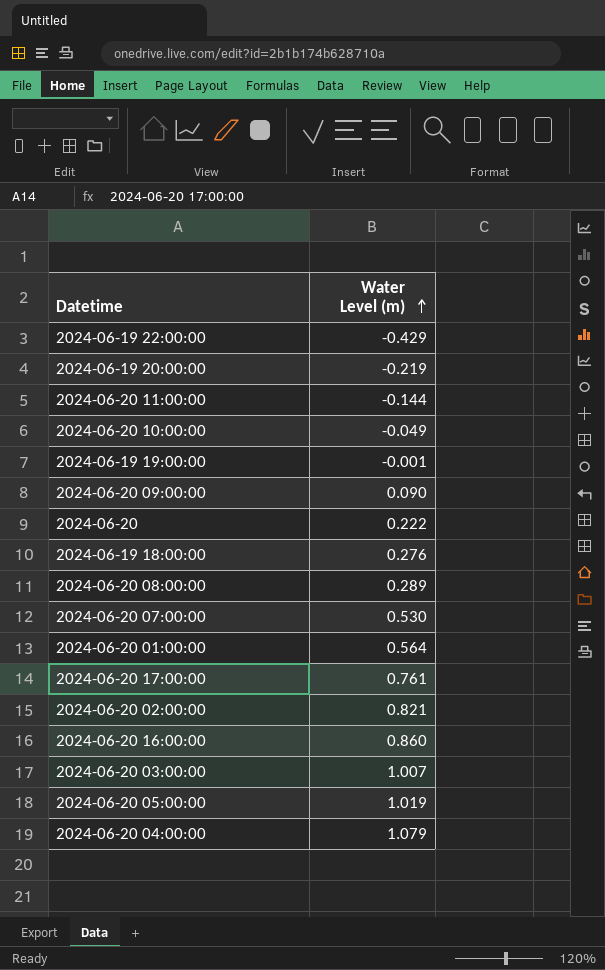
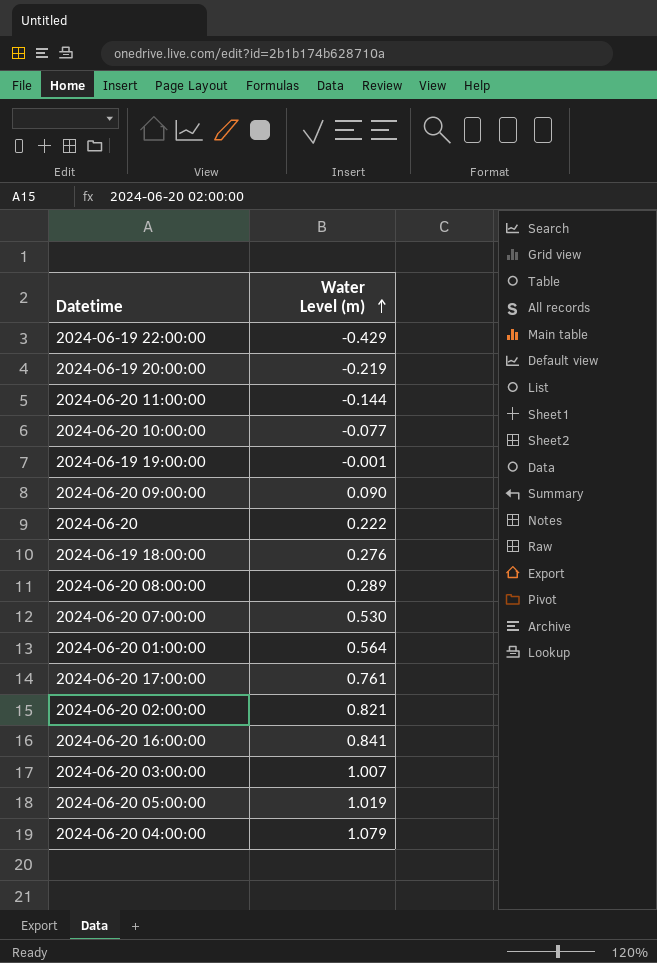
2024-06-20 10:00:00 | Water Level (m): -0.049 -> -0.077
2024-06-20 16:00:00 | Water Level (m): 0.860 -> 0.841

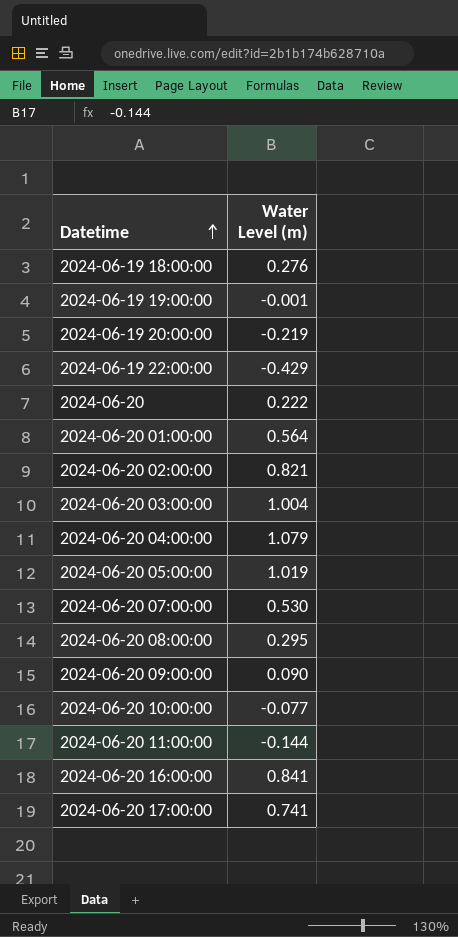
row order: Water Level (m) ascending -> Datetime ascending
2024-06-20 03:00:00 | Water Level (m): 1.007 -> 1.004
2024-06-20 08:00:00 | Water Level (m): 0.289 -> 0.295
2024-06-20 17:00:00 | Water Level (m): 0.761 -> 0.741

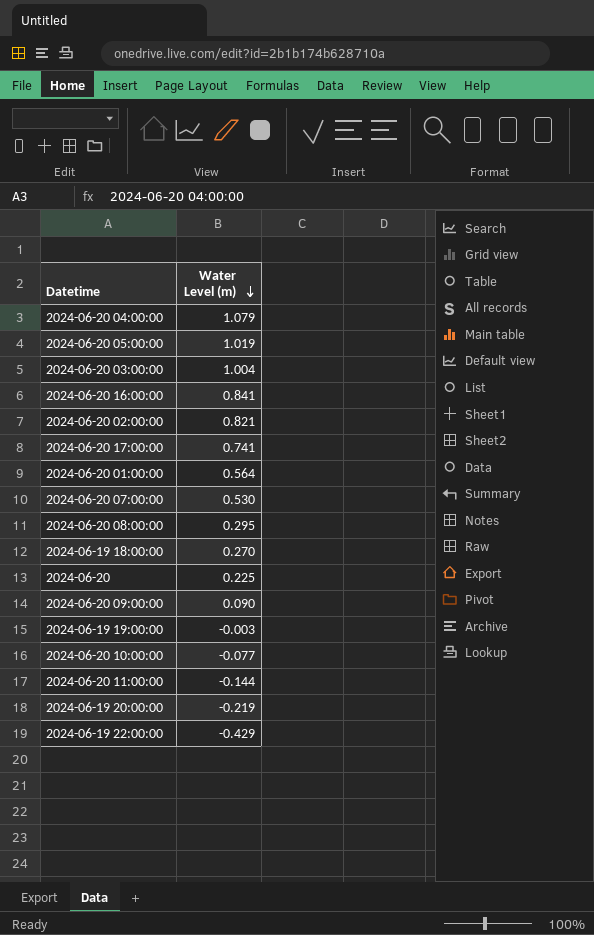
row order: Datetime ascending -> Water Level (m) descending
2024-06-19 18:00:00 | Water Level (m): 0.276 -> 0.270
2024-06-20 | Water Level (m): 0.222 -> 0.225
2024-06-19 19:00:00 | Water Level (m): -0.001 -> -0.003

